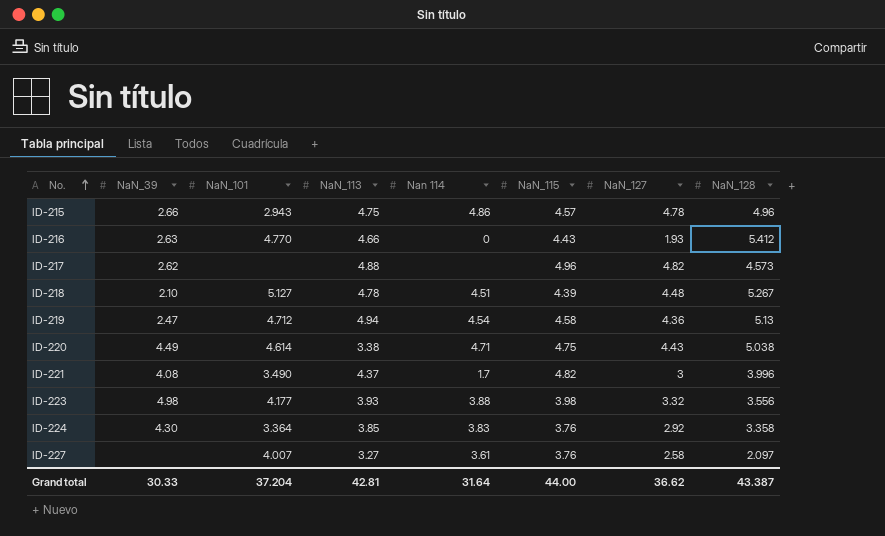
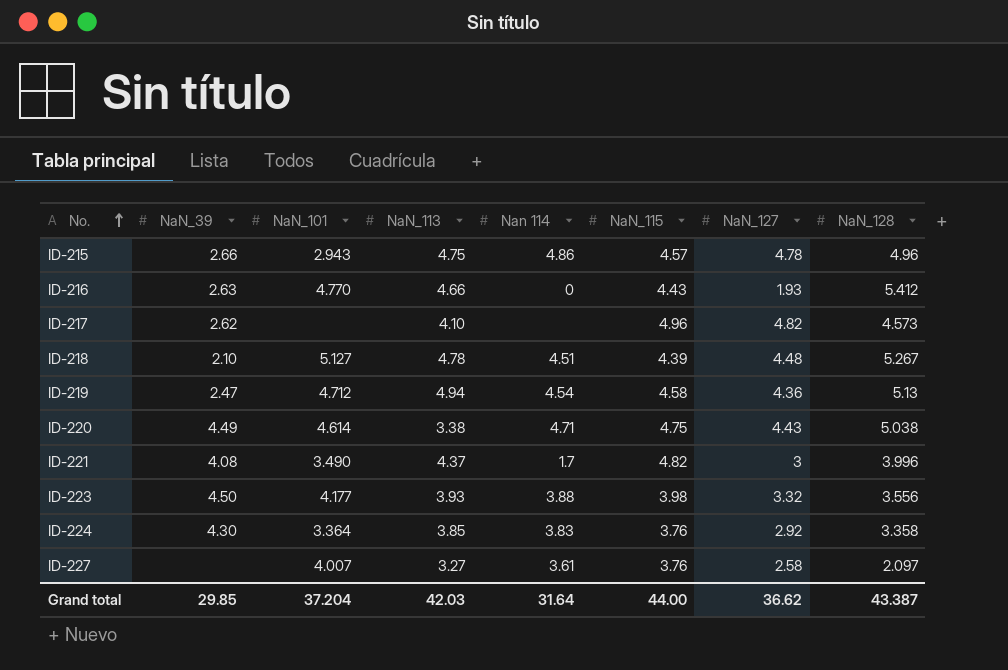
ID-217 | NaN_113: 4.88 -> 4.10
ID-223 | NaN_39: 4.98 -> 4.50
Grand total | NaN_39: 30.33 -> 29.85
Grand total | NaN_113: 42.81 -> 42.03

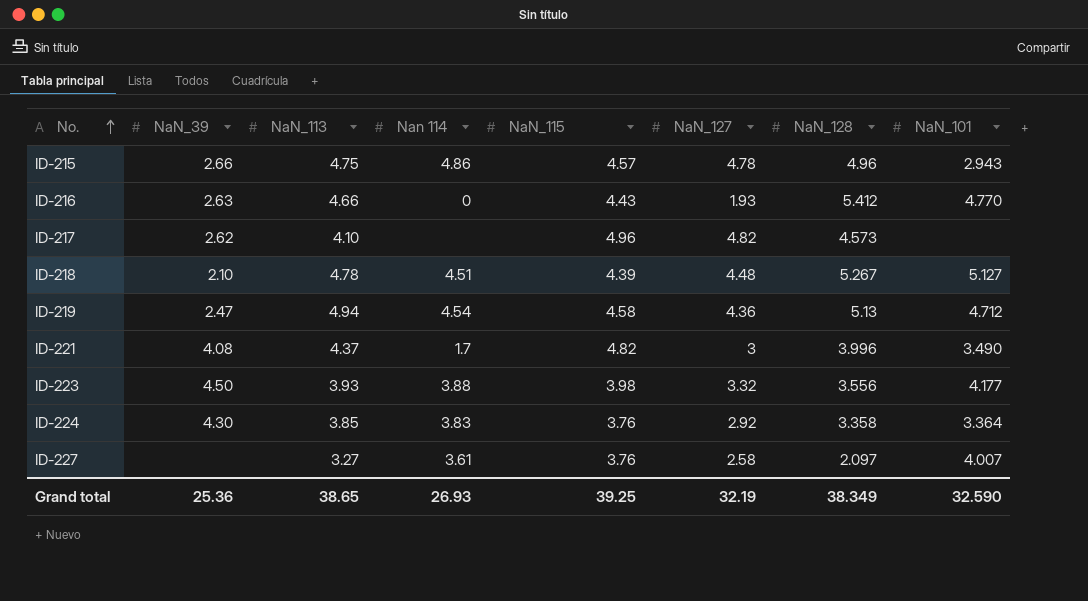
column NaN_101 | position: 3 -> 8
row ID-220: 4.49 | 4.614 | 3.38 | 4.71 | 4.75 | 4.43 | 5.038 -> none
Grand total | NaN_39: 29.85 -> 25.36
Grand total | NaN_113: 42.03 -> 38.65
Grand total | Nan 114: 31.64 -> 26.93
Grand total | NaN_115: 44.00 -> 39.25
Grand total | NaN_127: 36.62 -> 32.19
Grand total | NaN_128: 43.387 -> 38.349
Grand total | NaN_101: 37.204 -> 32.590

